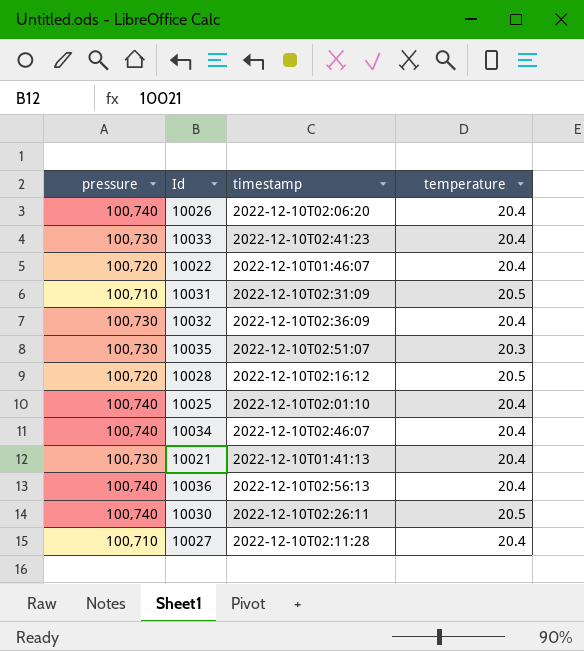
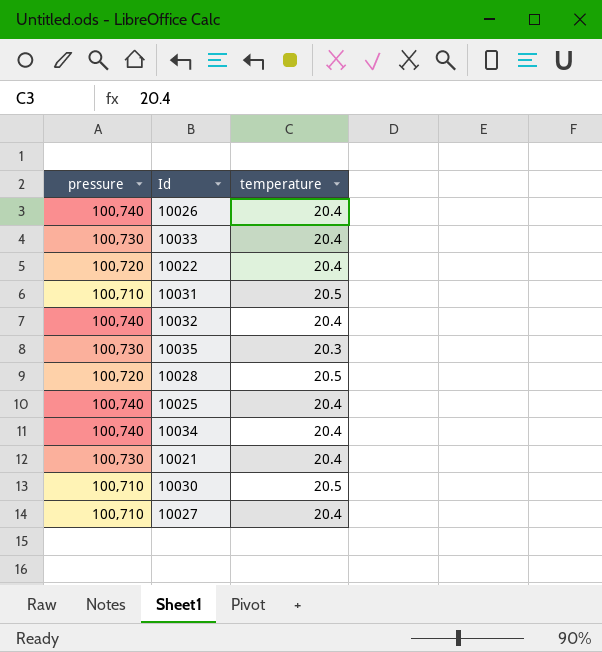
column timestamp | position: 3 -> none
row 10036: 100,740 | 2022-12-10T02:56:13 | 20.4 -> none
10032 | pressure: 100,730 -> 100,740
10030 | pressure: 100,740 -> 100,710

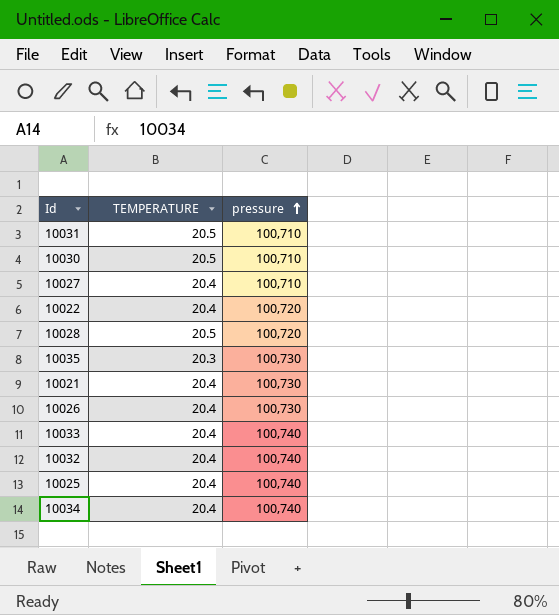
row order: none -> pressure ascending
column name: temperature -> TEMPERATURE
column pressure | position: 1 -> 3
10026 | pressure: 100,740 -> 100,730
10033 | pressure: 100,730 -> 100,740

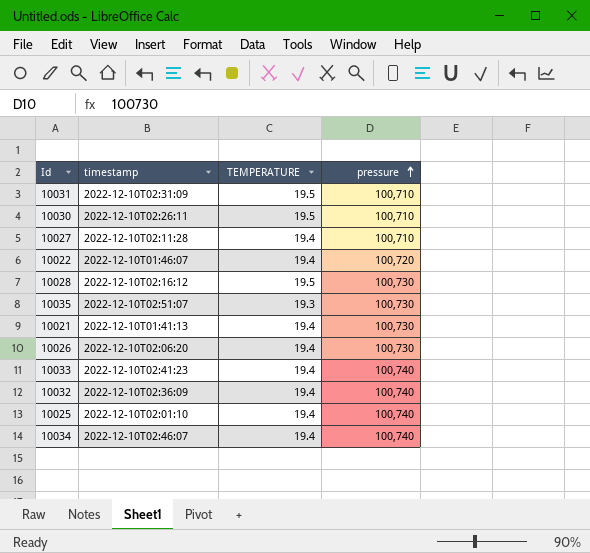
column timestamp | position: none -> 2
10031 | TEMPERATURE: 20.5 -> 19.5
10030 | TEMPERATURE: 20.5 -> 19.5
10027 | TEMPERATURE: 20.4 -> 19.4
10022 | TEMPERATURE: 20.4 -> 19.4
10028 | TEMPERATURE: 20.5 -> 19.5
10028 | pressure: 100,720 -> 100,730
10035 | TEMPERATURE: 20.3 -> 19.3
10021 | TEMPERATURE: 20.4 -> 19.4
10026 | TEMPERATURE: 20.4 -> 19.4
10033 | TEMPERATURE: 20.4 -> 19.4
10032 | TEMPERATURE: 20.4 -> 19.4
10025 | TEMPERATURE: 20.4 -> 19.4
10034 | TEMPERATURE: 20.4 -> 19.4

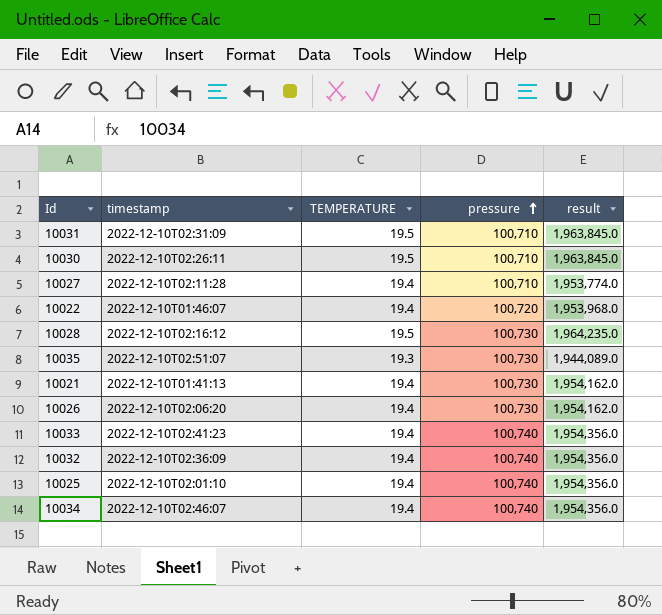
column result | formula: none -> [TEMPERATURE] * [pressure]

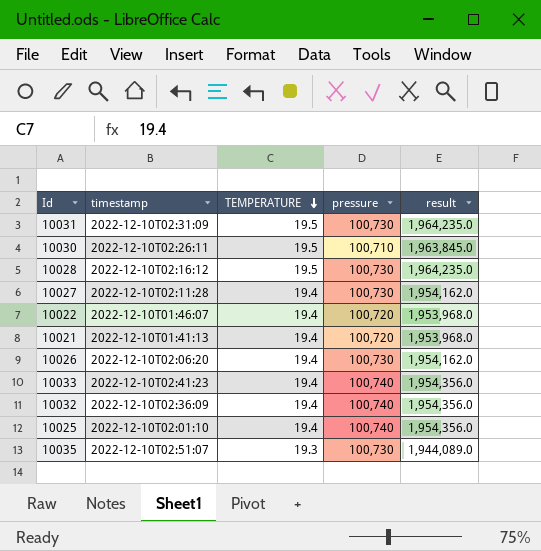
row order: pressure ascending -> TEMPERATURE descending
row 10034: 2022-12-10T02:46:07 | 19.4 | 100,740 | 1,954,356.0 -> none
10031 | pressure: 100,710 -> 100,730
10031 | result: 1,963,845.0 -> 1,964,235.0
10027 | pressure: 100,710 -> 100,730
10027 | result: 1,953,774.0 -> 1,954,162.0
10021 | pressure: 100,730 -> 100,720
10021 | result: 1,954,162.0 -> 1,953,968.0

